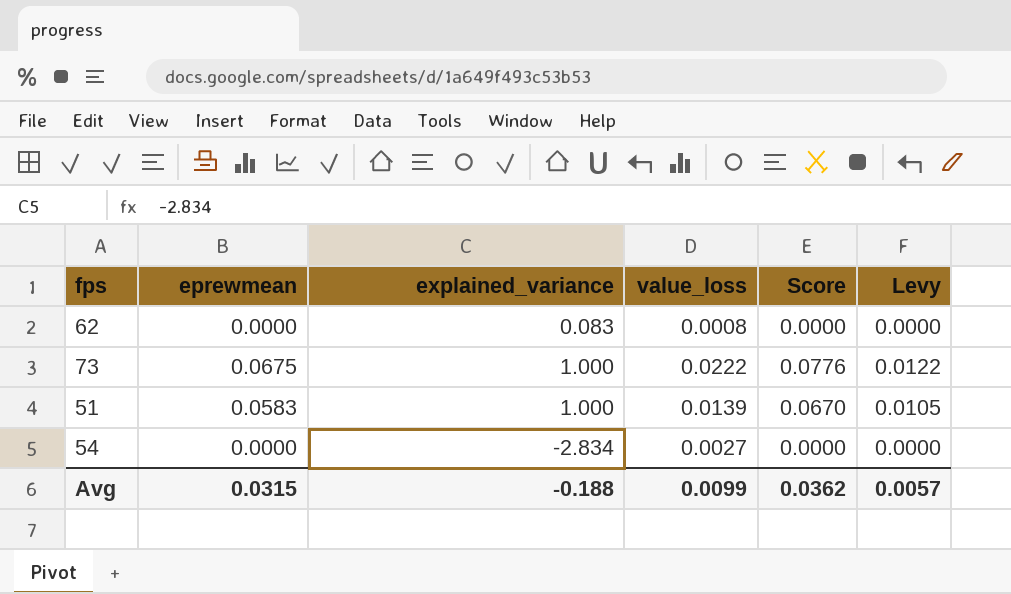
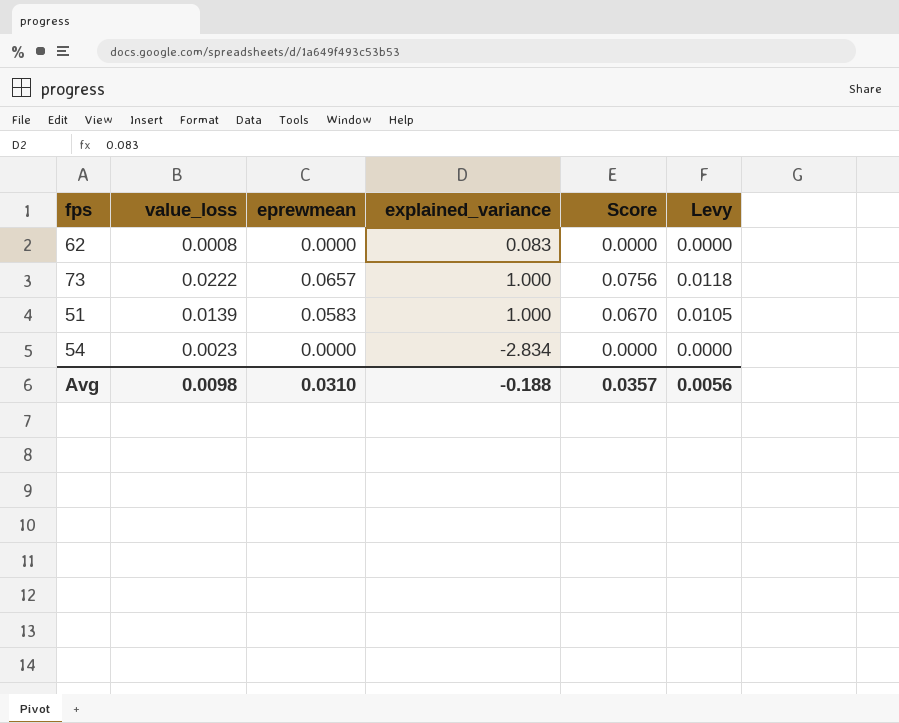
column value_loss | position: 4 -> 2
73 | eprewmean: 0.0675 -> 0.0657
73 | Score: 0.0776 -> 0.0756
73 | Levy: 0.0122 -> 0.0118
54 | value_loss: 0.0027 -> 0.0023
Avg | value_loss: 0.0099 -> 0.0098
Avg | eprewmean: 0.0315 -> 0.0310
Avg | Score: 0.0362 -> 0.0357
Avg | Levy: 0.0057 -> 0.0056

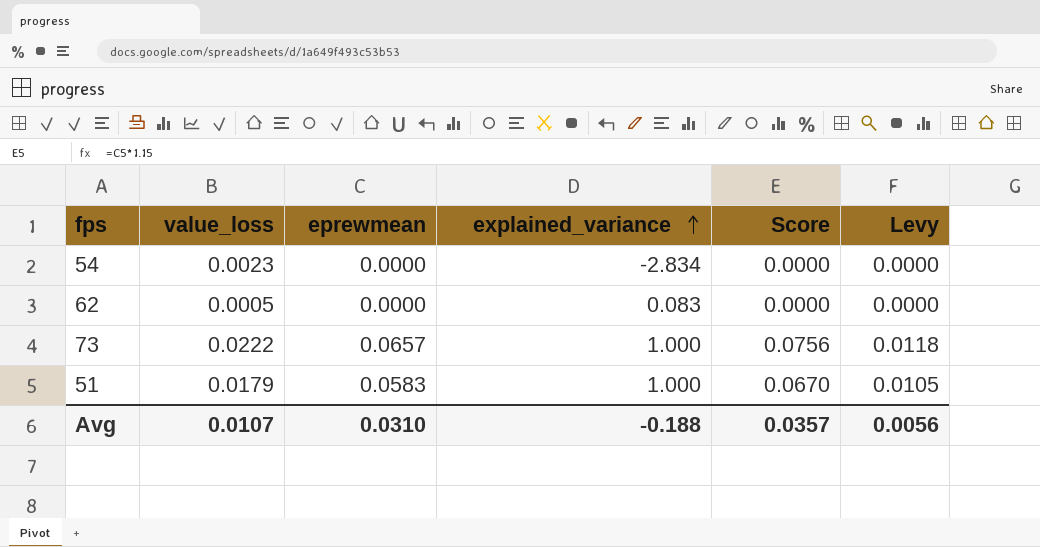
row order: none -> explained_variance ascending
62 | value_loss: 0.0008 -> 0.0005
51 | value_loss: 0.0139 -> 0.0179
Avg | value_loss: 0.0098 -> 0.0107

